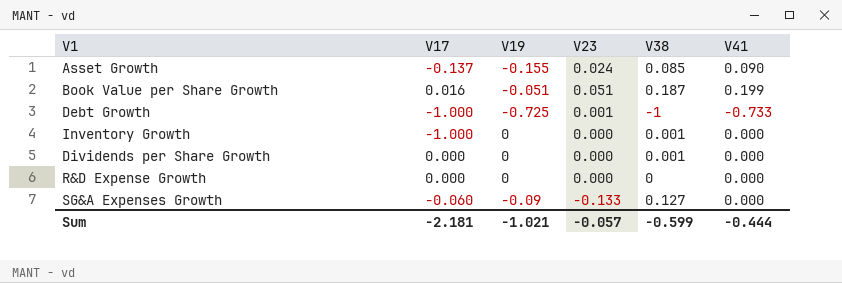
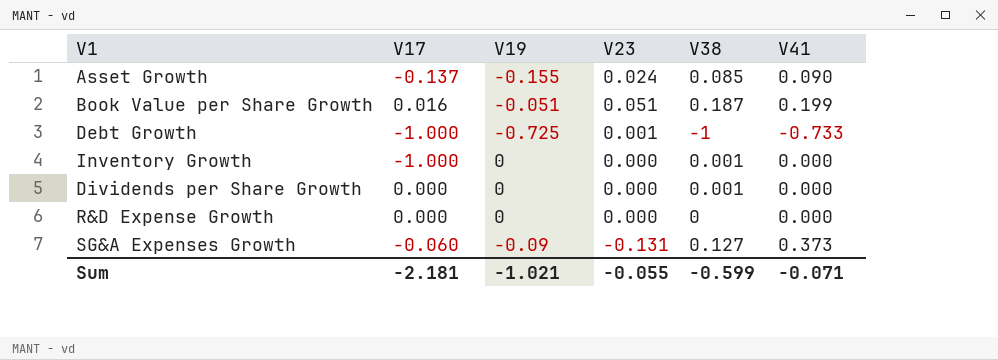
SG&A Expenses Growth | V23: -0.133 -> -0.131
SG&A Expenses Growth | V41: 0.000 -> 0.373
Sum | V23: -0.057 -> -0.055
Sum | V41: -0.444 -> -0.071

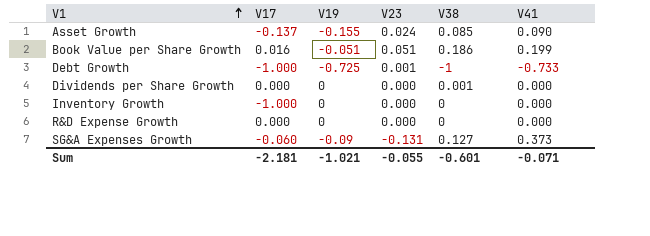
row order: none -> V1 ascending
Book Value per Share Growth | V38: 0.187 -> 0.186
Inventory Growth | V38: 0.001 -> 0
Sum | V38: -0.599 -> -0.601

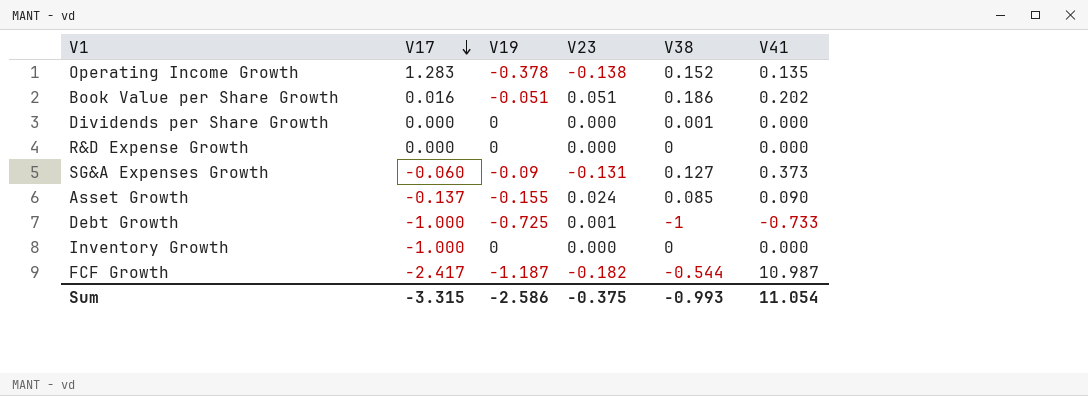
row order: V1 ascending -> V17 descending
row Operating Income Growth: none -> 1.283 | -0.378 | -0.138 | 0.152 | 0.135
Book Value per Share Growth | V41: 0.199 -> 0.202
row FCF Growth: none -> -2.417 | -1.187 | -0.182 | -0.544 | 10.987
Sum | V17: -2.181 -> -3.315
Sum | V19: -1.021 -> -2.586
Sum | V23: -0.055 -> -0.375
Sum | V38: -0.601 -> -0.993
Sum | V41: -0.071 -> 11.054

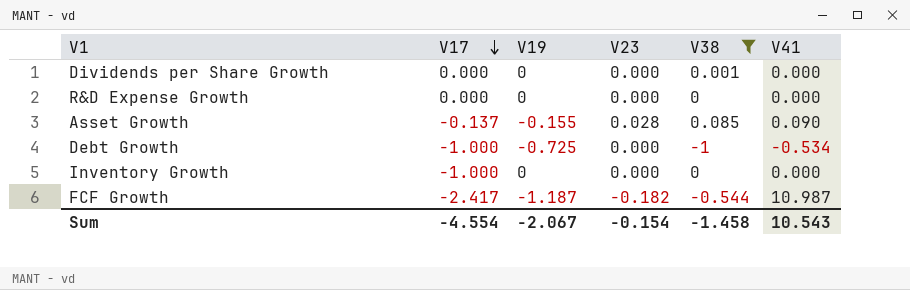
filter: none -> V38 <= 0.085
Asset Growth | V23: 0.024 -> 0.028
Debt Growth | V23: 0.001 -> 0.000
Debt Growth | V41: -0.733 -> -0.534
Sum | V17: -3.315 -> -4.554
Sum | V19: -2.586 -> -2.067
Sum | V23: -0.375 -> -0.154
Sum | V38: -0.993 -> -1.458
Sum | V41: 11.054 -> 10.543

